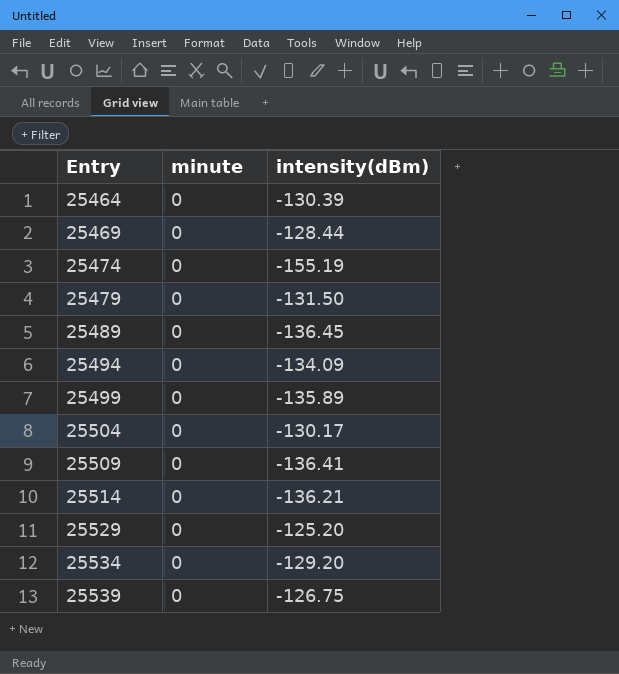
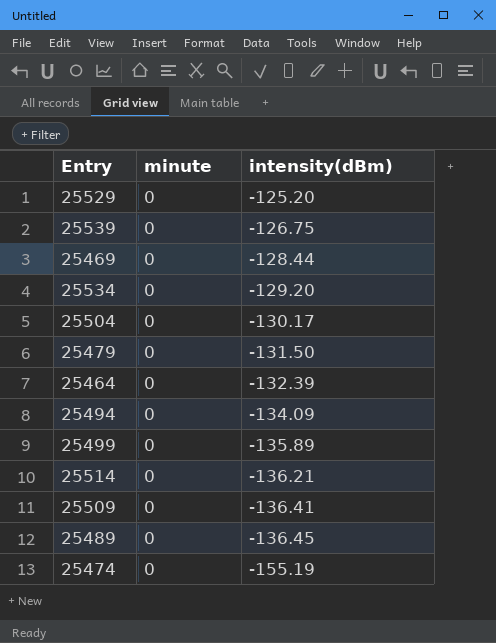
row order: Entry ascending -> intensity(dBm) descending
25464 | intensity(dBm): -130.39 -> -132.39

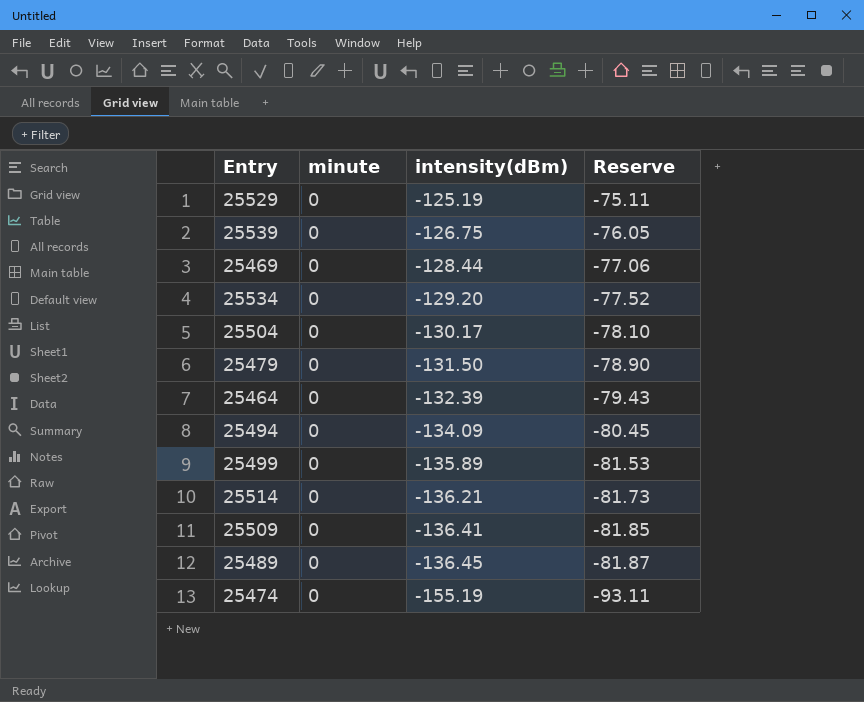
column Reserve | formula: none -> [intensity(dBm)] * 0.6
25529 | intensity(dBm): -125.20 -> -125.19

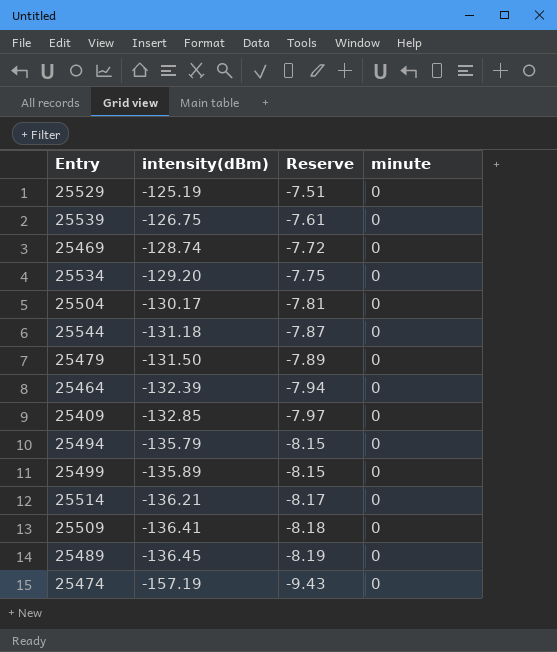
column Reserve | formula: [intensity(dBm)] * 0.6 -> [intensity(dBm)] * 0.06
column minute | position: 2 -> 4
25469 | intensity(dBm): -128.44 -> -128.74
row 25544: none -> -131.18 | -7.87 | 0
row 25409: none -> -132.85 | -7.97 | 0
25494 | intensity(dBm): -134.09 -> -135.79
25474 | intensity(dBm): -155.19 -> -157.19

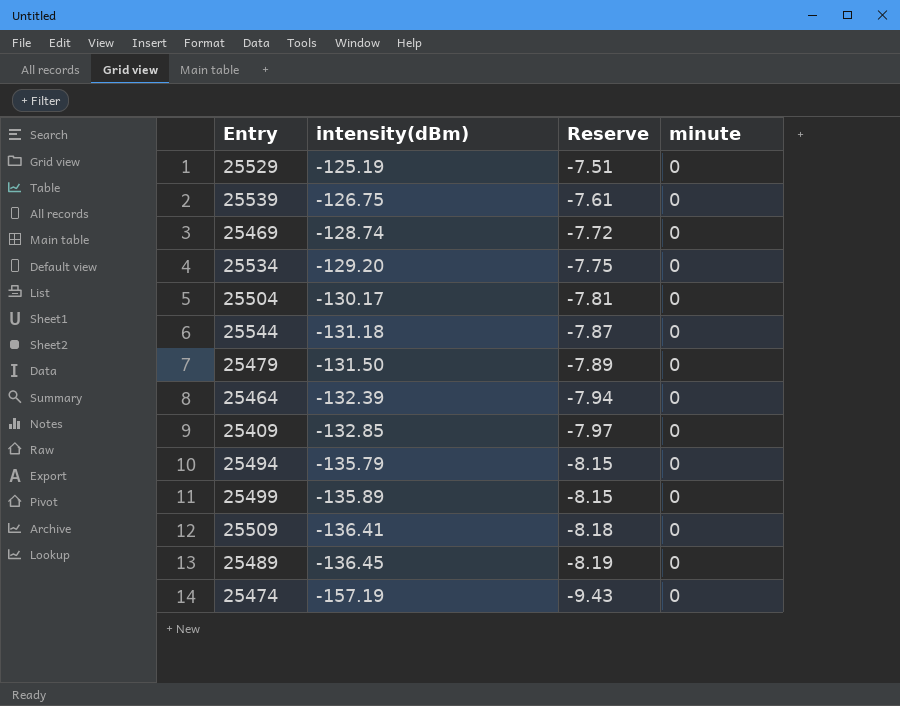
row 25514: -136.21 | -8.17 | 0 -> none

